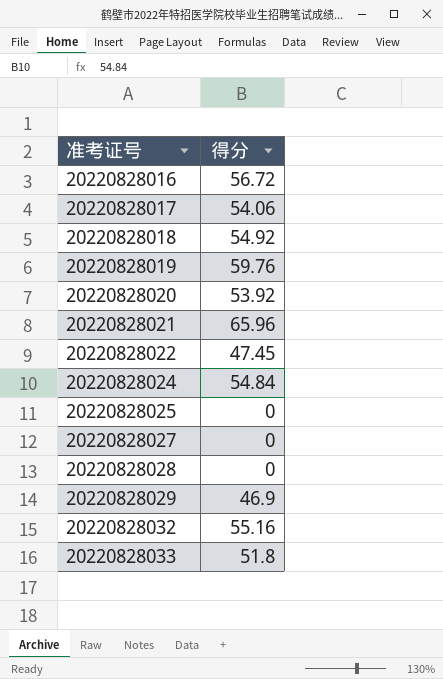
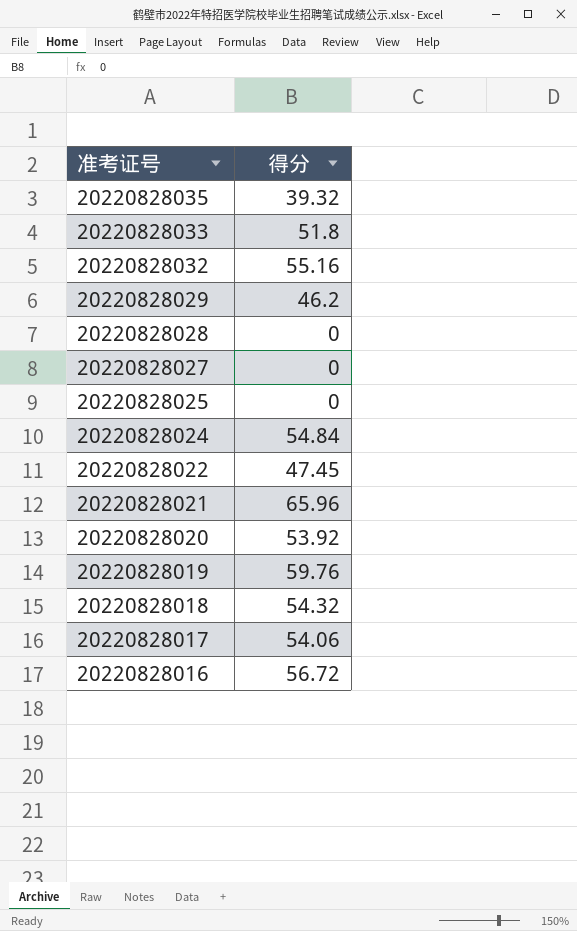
row order: 准考证号 ascending -> 准考证号 descending
row 20220828035: none -> 39.32
20220828029 | 得分: 46.9 -> 46.2
20220828018 | 得分: 54.92 -> 54.32

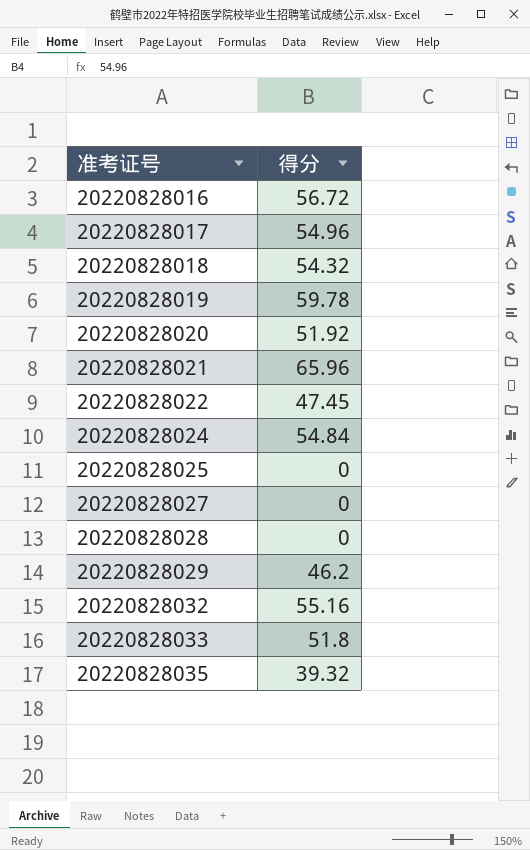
row order: 准考证号 descending -> 准考证号 ascending
20220828017 | 得分: 54.06 -> 54.96
20220828019 | 得分: 59.76 -> 59.78
20220828020 | 得分: 53.92 -> 51.92

